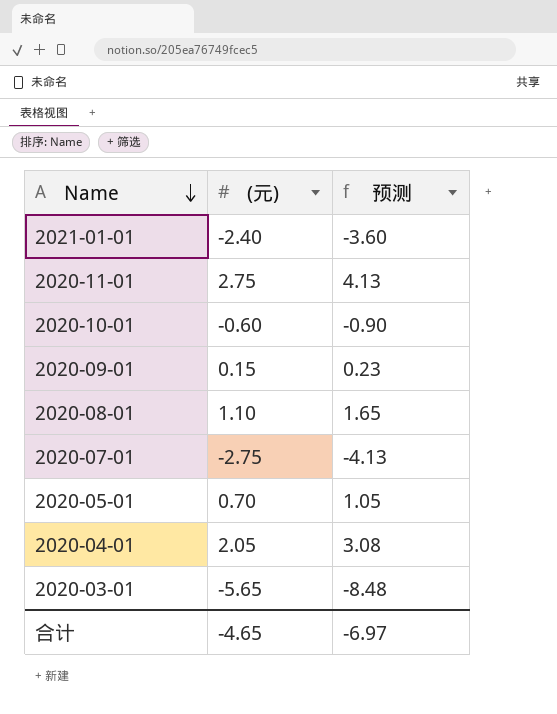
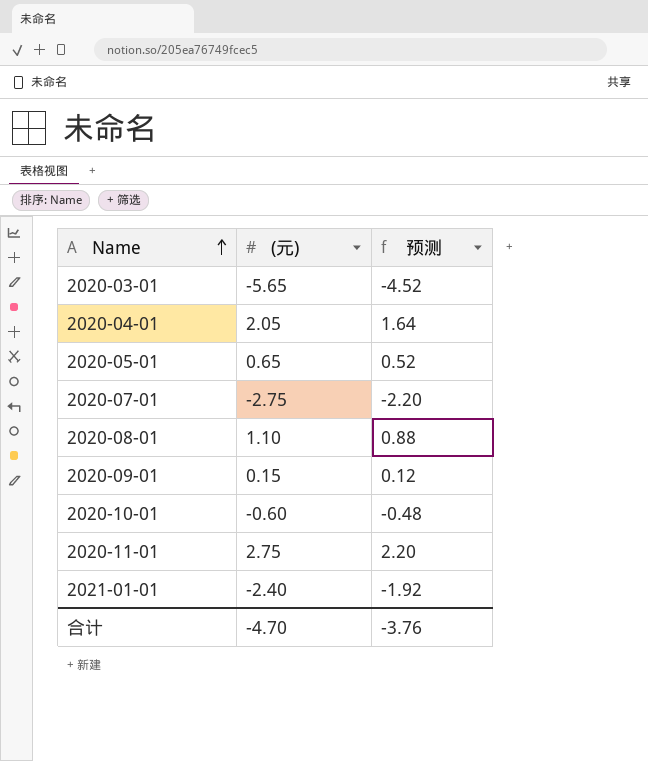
row order: Name descending -> Name ascending
column 预测 | formula: [(元)] * 1.5 -> [(元)] * 0.8
2020-05-01 | (元): 0.70 -> 0.65
合计 | (元): -4.65 -> -4.70
合计 | 预测: -6.97 -> -3.76

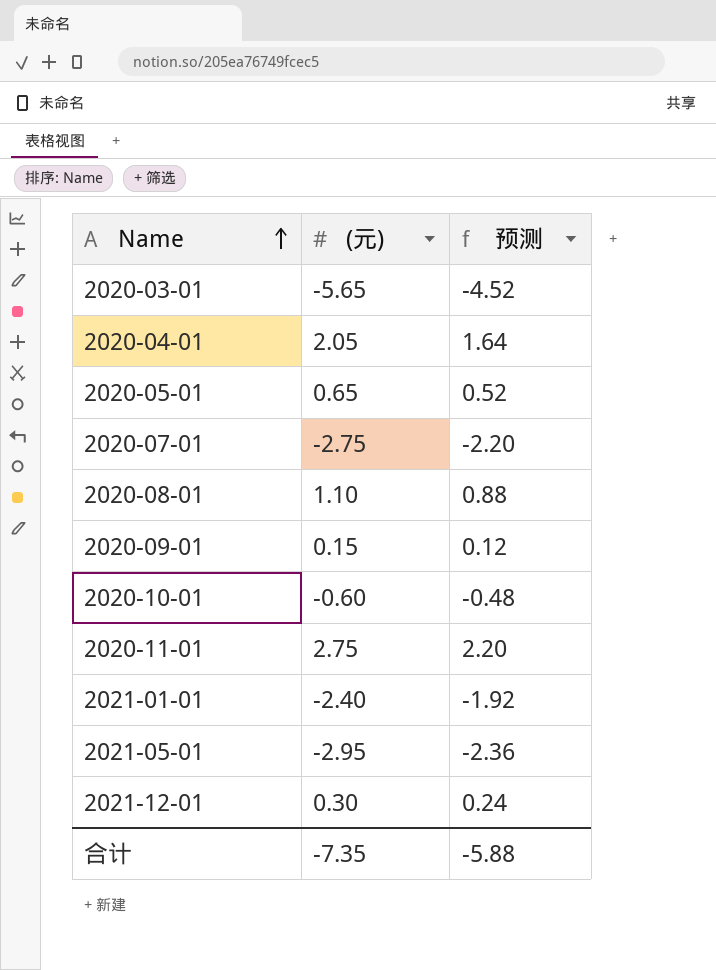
row 2021-05-01: none -> -2.95 | -2.36
row 2021-12-01: none -> 0.30 | 0.24
合计 | (元): -4.70 -> -7.35
合计 | 预测: -3.76 -> -5.88

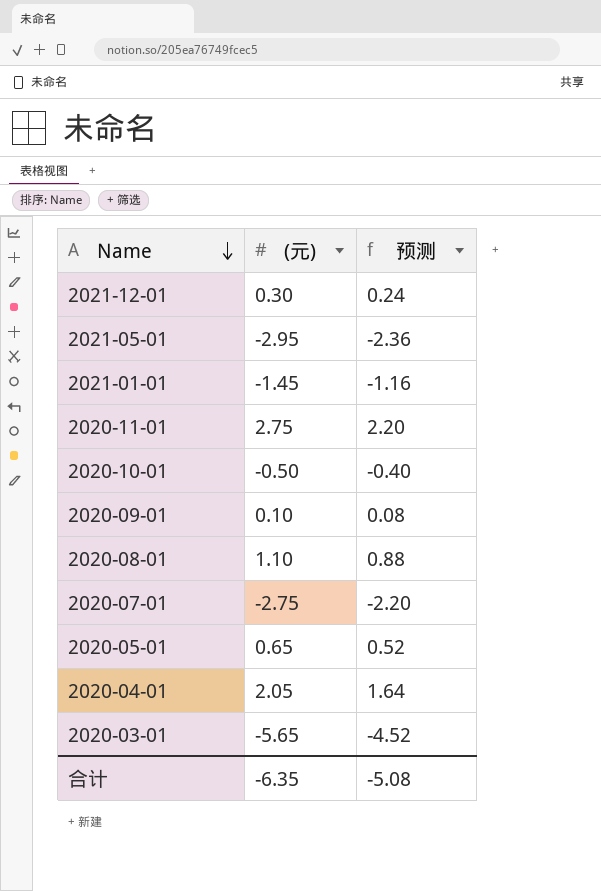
row order: Name ascending -> Name descending
2021-01-01 | (元): -2.40 -> -1.45
2021-01-01 | 预测: -1.92 -> -1.16
2020-10-01 | (元): -0.60 -> -0.50
2020-10-01 | 预测: -0.48 -> -0.40
2020-09-01 | (元): 0.15 -> 0.10
2020-09-01 | 预测: 0.12 -> 0.08
合计 | (元): -7.35 -> -6.35
合计 | 预测: -5.88 -> -5.08

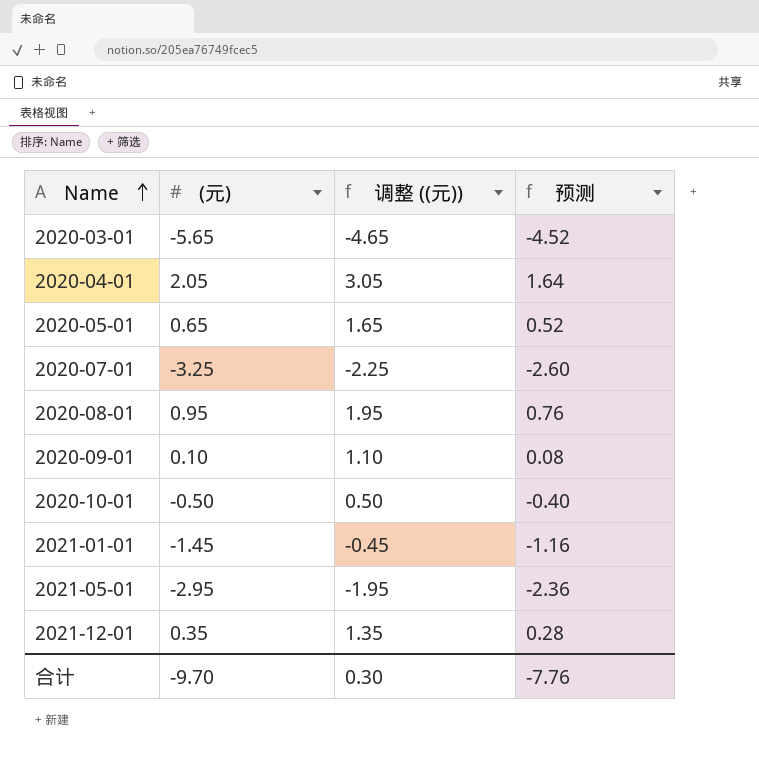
row order: Name descending -> Name ascending
column 调整 ((元)) | formula: none -> [(元)] + 1
row 2020-11-01: 2.75 | 2.20 -> none
2020-07-01 | (元): -2.75 -> -3.25
2020-07-01 | 预测: -2.20 -> -2.60
2020-08-01 | (元): 1.10 -> 0.95
2020-08-01 | 预测: 0.88 -> 0.76
2021-12-01 | (元): 0.30 -> 0.35
2021-12-01 | 预测: 0.24 -> 0.28
合计 | (元): -6.35 -> -9.70
合计 | 预测: -5.08 -> -7.76

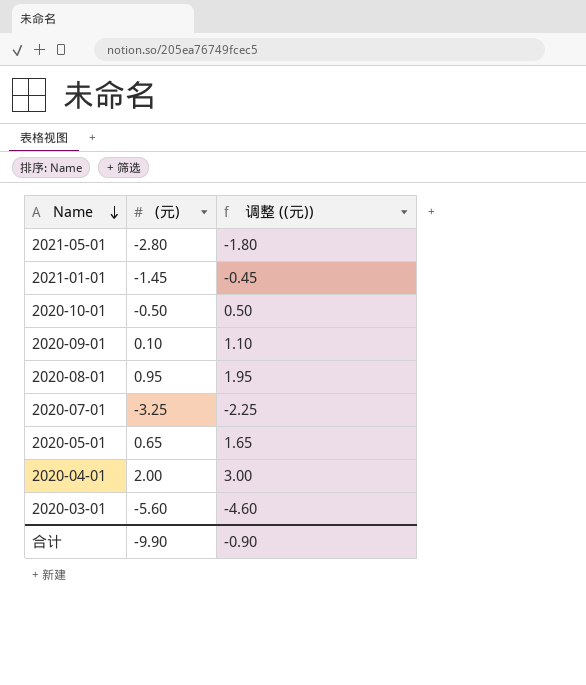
row order: Name ascending -> Name descending
column 预测 | formula: [(元)] * 0.8 -> none
row 2021-12-01: 0.35 | 1.35 | 0.28 -> none
2021-05-01 | (元): -2.95 -> -2.80
2021-05-01 | 调整 ((元)): -1.95 -> -1.80
2020-04-01 | (元): 2.05 -> 2.00
2020-04-01 | 调整 ((元)): 3.05 -> 3.00
2020-03-01 | (元): -5.65 -> -5.60
2020-03-01 | 调整 ((元)): -4.65 -> -4.60
合计 | (元): -9.70 -> -9.90
合计 | 调整 ((元)): 0.30 -> -0.90

